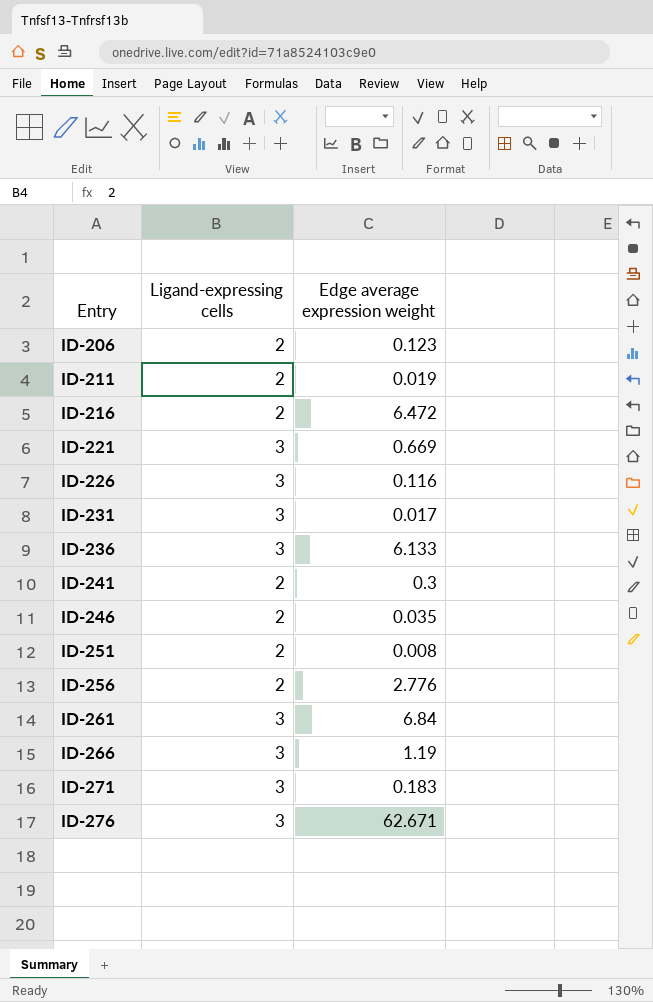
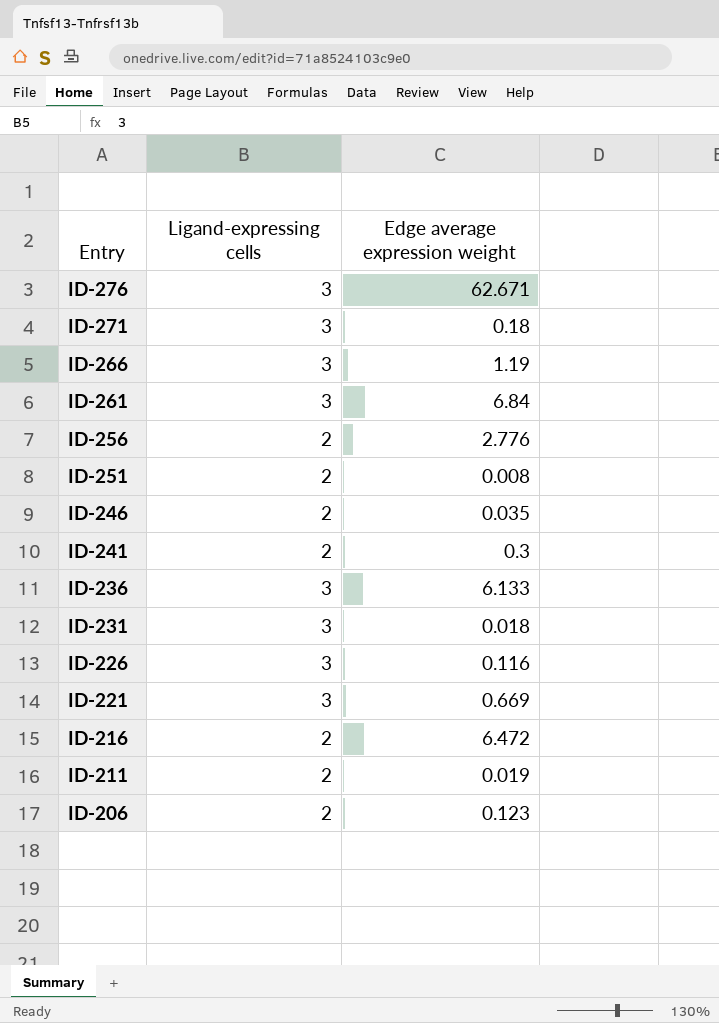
row order: Entry ascending -> Entry descending
ID-271 | Edge average expression weight: 0.183 -> 0.18
ID-231 | Edge average expression weight: 0.017 -> 0.018

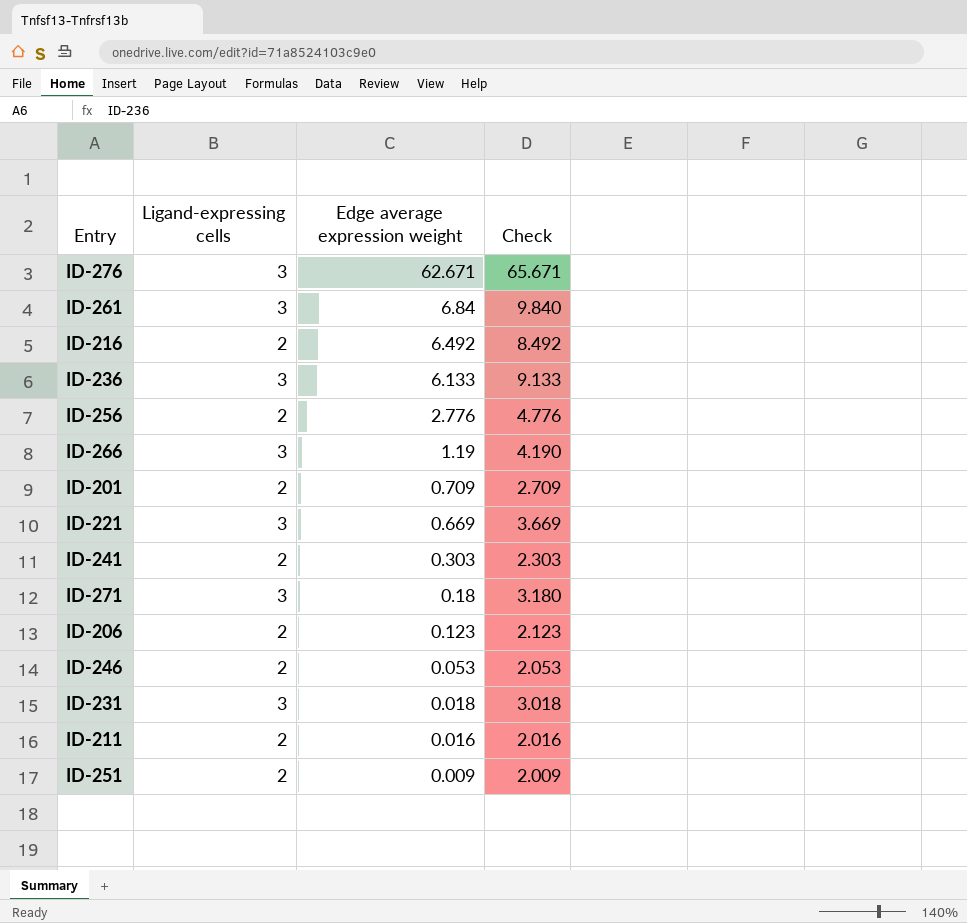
row order: Entry descending -> Edge average expression weight descending
column Check | formula: none -> [Ligand-expressing cells] + [Edge average expression weight]
row ID-226: 3 | 0.116 -> none
ID-216 | Edge average expression weight: 6.472 -> 6.492
row ID-201: none -> 2 | 0.709 | 2.709
ID-241 | Edge average expression weight: 0.3 -> 0.303
ID-246 | Edge average expression weight: 0.035 -> 0.053
ID-211 | Edge average expression weight: 0.019 -> 0.016
ID-251 | Edge average expression weight: 0.008 -> 0.009

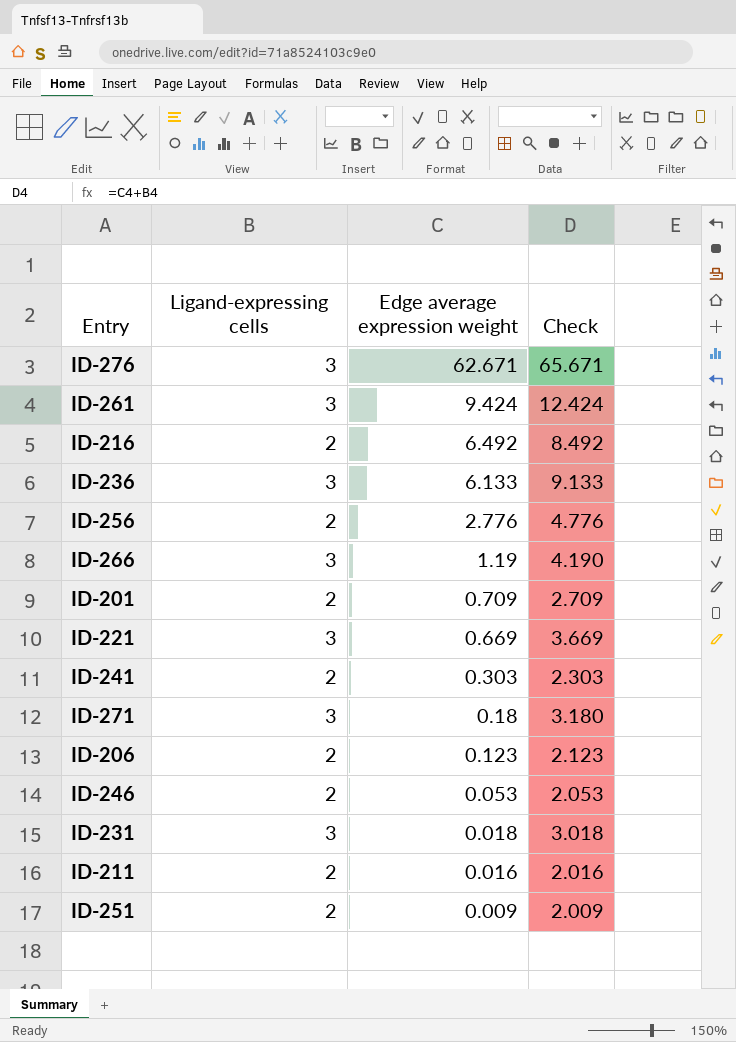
ID-261 | Edge average expression weight: 6.84 -> 9.424
ID-261 | Check: 9.840 -> 12.424

